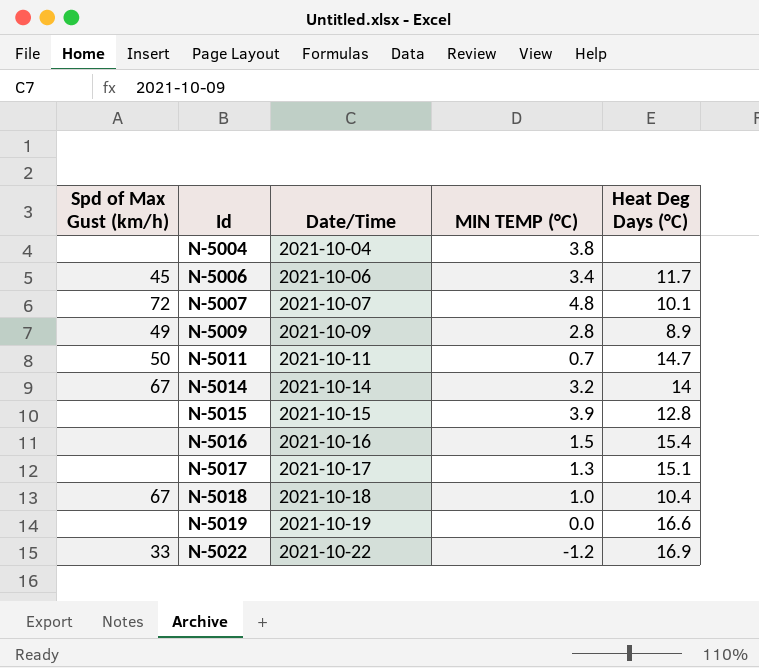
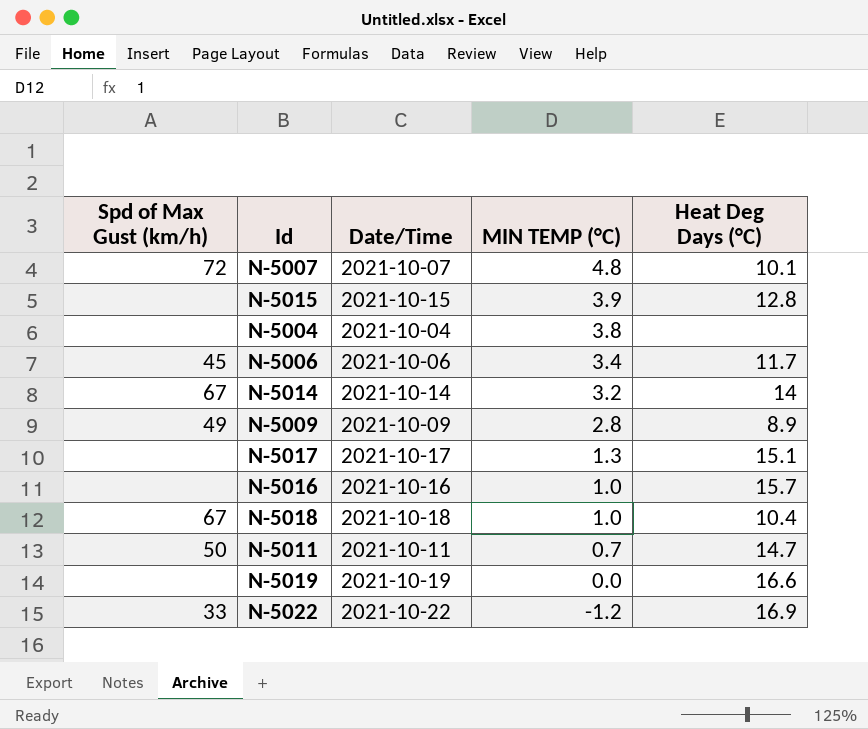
row order: Id ascending -> MIN TEMP (°C) descending
N-5016 | MIN TEMP (°C): 1.5 -> 1.0
N-5016 | Heat Deg Days (°C): 15.4 -> 15.7

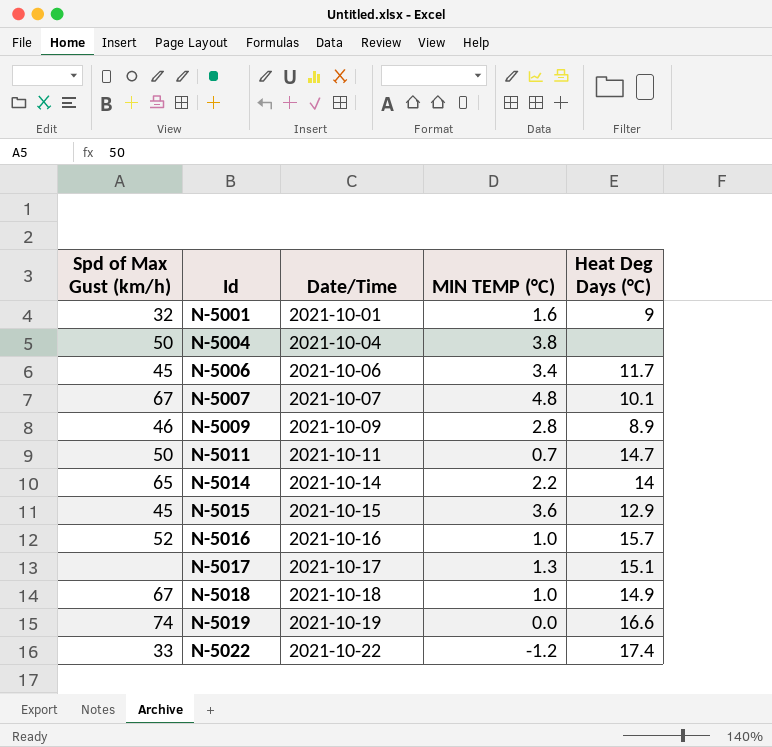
row order: MIN TEMP (°C) descending -> Id ascending
row N-5001: none -> 32 | 2021-10-01 | 1.6 | 9
N-5004 | Spd of Max Gust (km/h): none -> 50
N-5007 | Spd of Max Gust (km/h): 72 -> 67
N-5009 | Spd of Max Gust (km/h): 49 -> 46
N-5014 | Spd of Max Gust (km/h): 67 -> 65
N-5014 | MIN TEMP (°C): 3.2 -> 2.2
N-5015 | Spd of Max Gust (km/h): none -> 45
N-5015 | MIN TEMP (°C): 3.9 -> 3.6
N-5015 | Heat Deg Days (°C): 12.8 -> 12.9
N-5016 | Spd of Max Gust (km/h): none -> 52
N-5018 | Heat Deg Days (°C): 10.4 -> 14.9
N-5019 | Spd of Max Gust (km/h): none -> 74
N-5022 | Heat Deg Days (°C): 16.9 -> 17.4

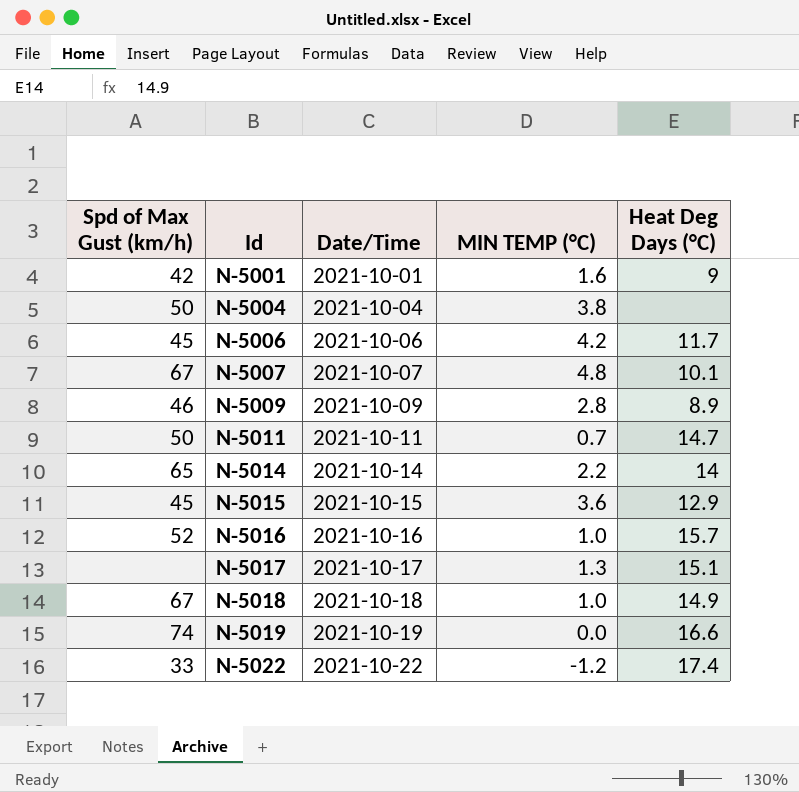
N-5001 | Spd of Max Gust (km/h): 32 -> 42
N-5006 | MIN TEMP (°C): 3.4 -> 4.2

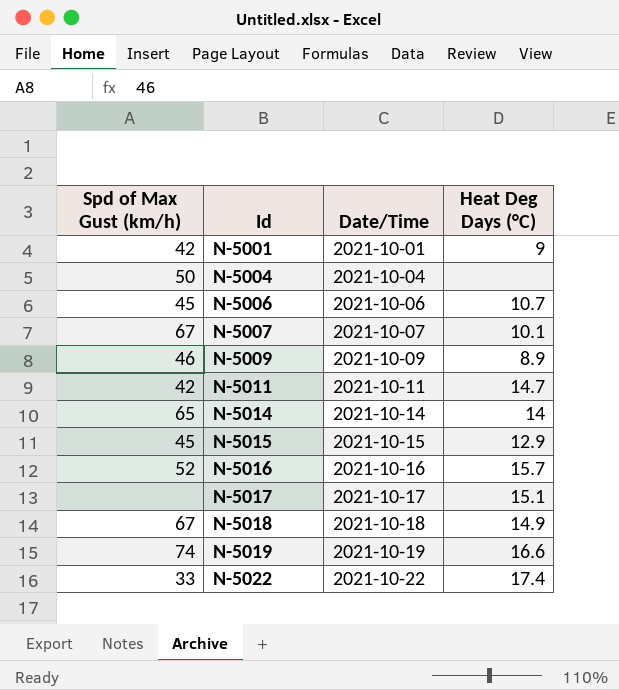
column MIN TEMP (°C) | position: 4 -> none
N-5006 | Heat Deg Days (°C): 11.7 -> 10.7
N-5011 | Spd of Max Gust (km/h): 50 -> 42

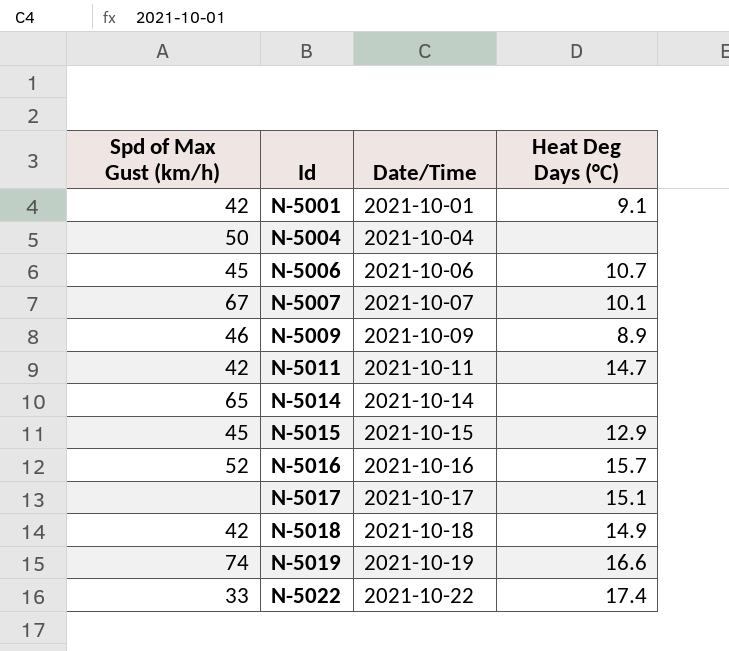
N-5001 | Heat Deg Days (°C): 9 -> 9.1
N-5014 | Heat Deg Days (°C): 14 -> none
N-5018 | Spd of Max Gust (km/h): 67 -> 42

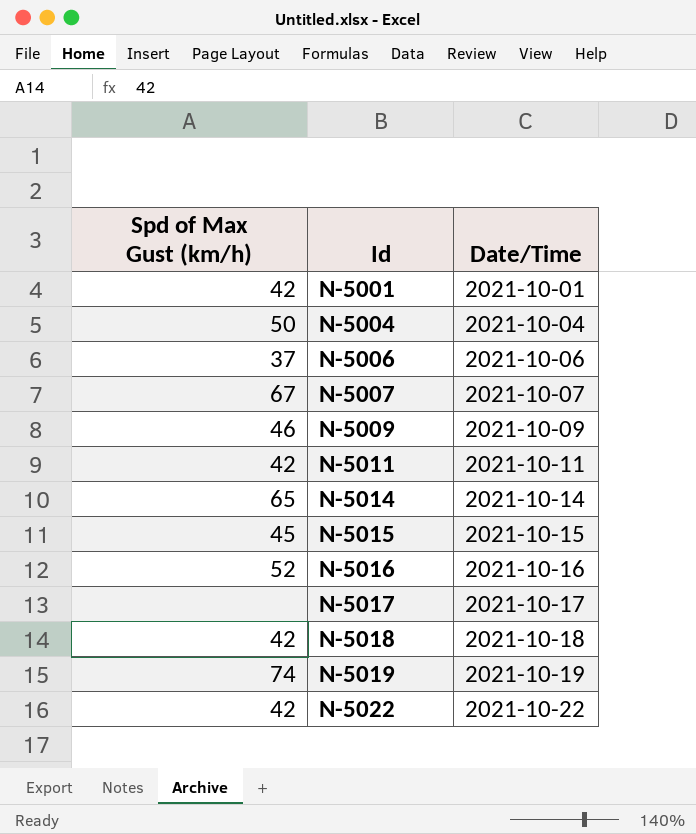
column Heat Deg Days (°C) | position: 4 -> none
N-5006 | Spd of Max Gust (km/h): 45 -> 37
N-5022 | Spd of Max Gust (km/h): 33 -> 42

